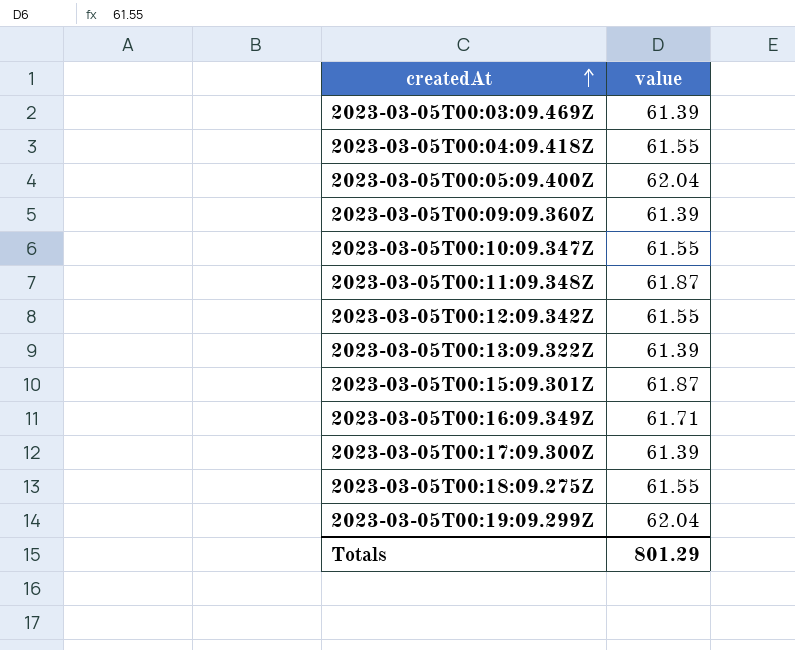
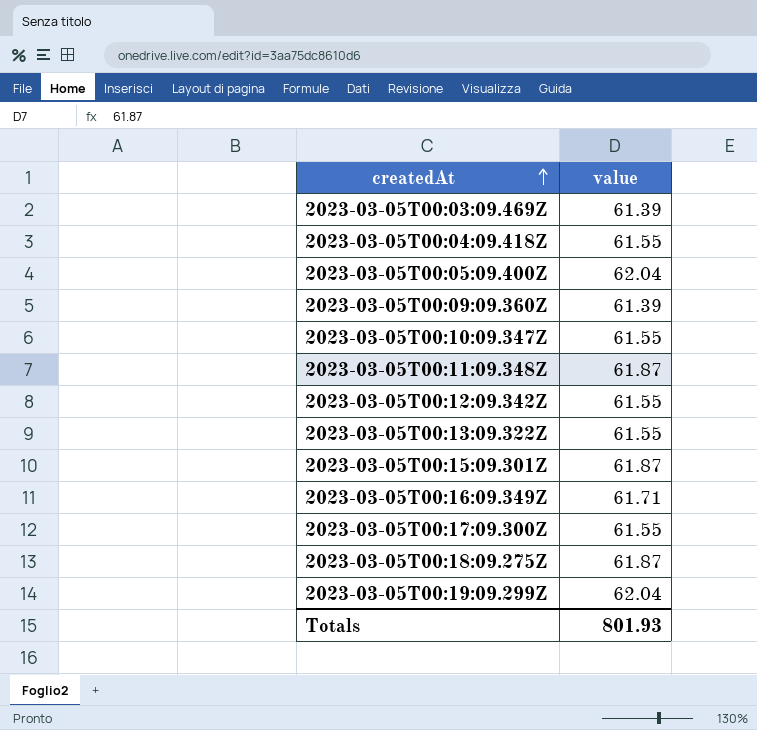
2023-03-05T00:13:09.322Z | value: 61.39 -> 61.55
2023-03-05T00:17:09.300Z | value: 61.39 -> 61.55
2023-03-05T00:18:09.275Z | value: 61.55 -> 61.87
Totals | value: 801.29 -> 801.93

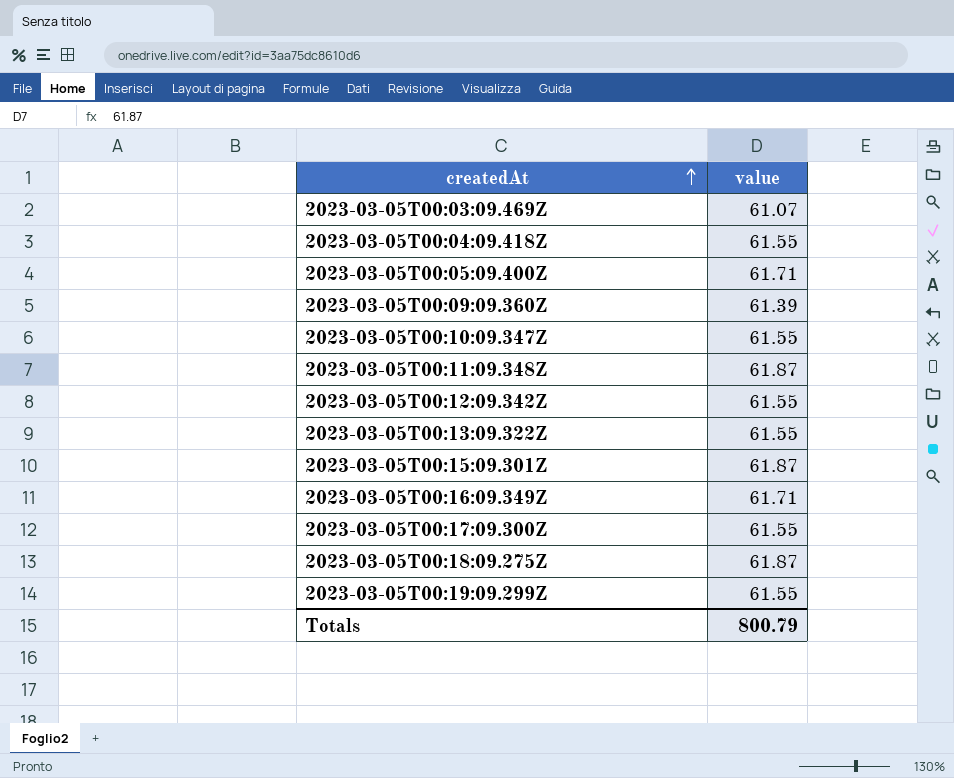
2023-03-05T00:03:09.469Z | value: 61.39 -> 61.07
2023-03-05T00:05:09.400Z | value: 62.04 -> 61.71
2023-03-05T00:19:09.299Z | value: 62.04 -> 61.55
Totals | value: 801.93 -> 800.79

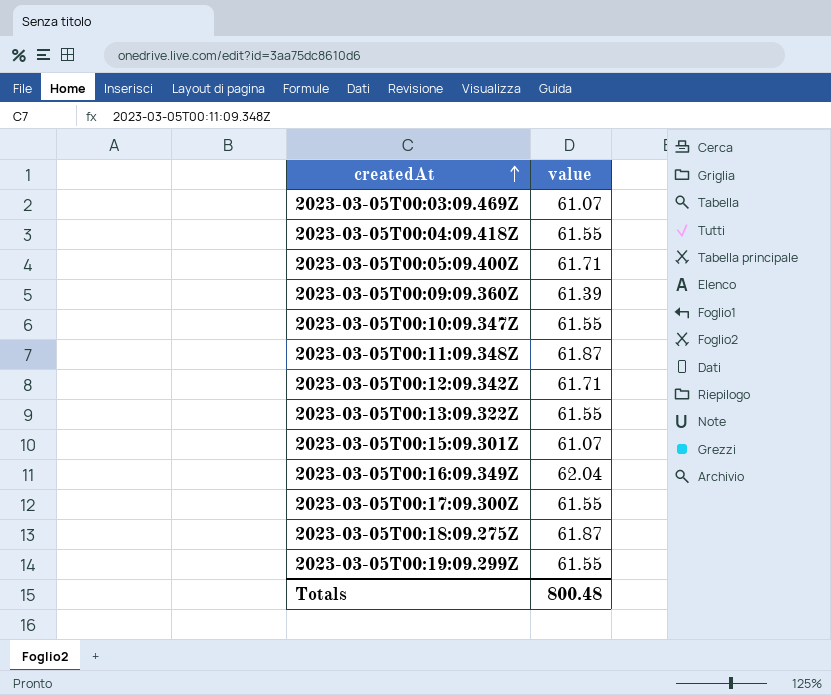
2023-03-05T00:12:09.342Z | value: 61.55 -> 61.71
2023-03-05T00:15:09.301Z | value: 61.87 -> 61.07
2023-03-05T00:16:09.349Z | value: 61.71 -> 62.04
Totals | value: 800.79 -> 800.48

